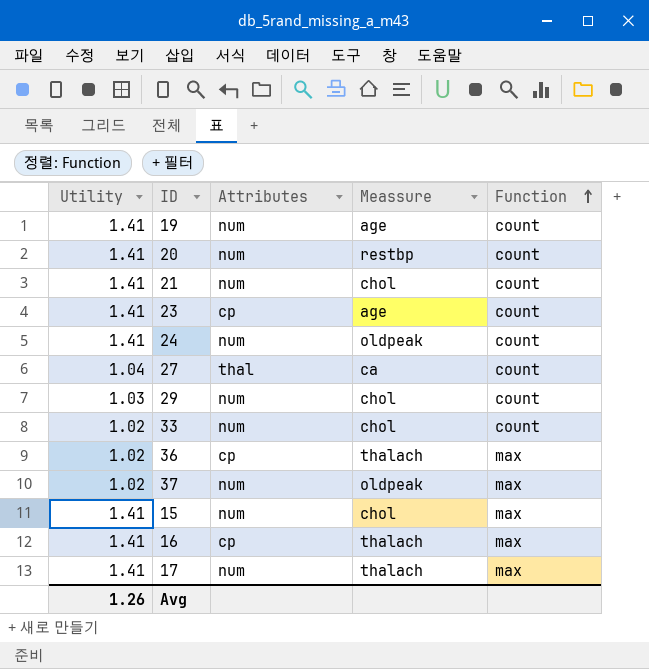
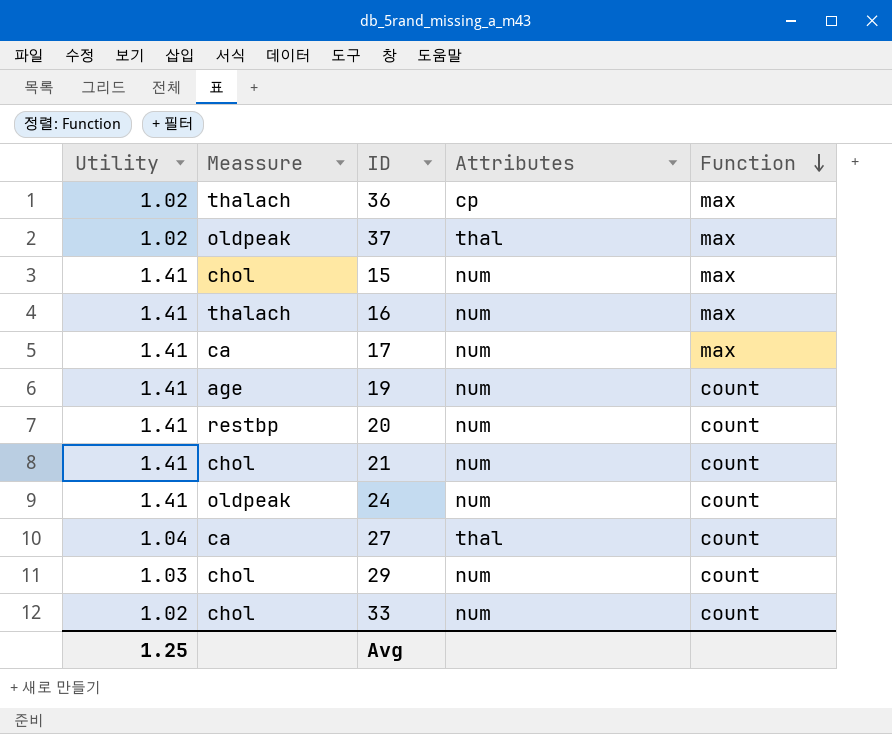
row order: Function ascending -> Function descending
column Meassure | position: 4 -> 2
row 23: 1.41 | cp | age | count -> none
37 | Attributes: num -> thal
16 | Attributes: cp -> num
17 | Meassure: thalach -> ca
Avg | Utility: 1.26 -> 1.25

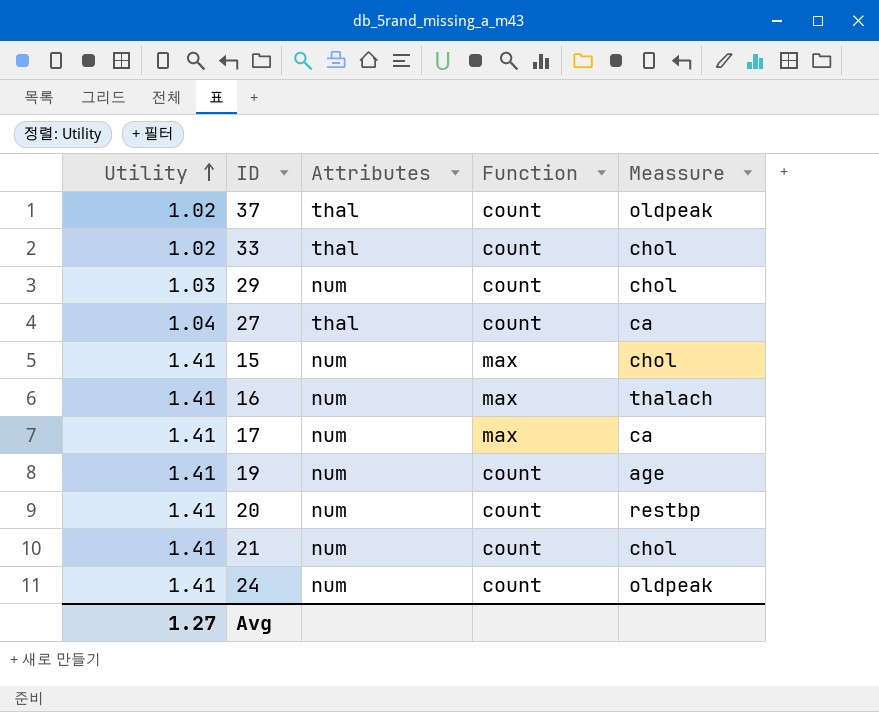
row order: Function descending -> Utility ascending
column Meassure | position: 2 -> 5
row 36: 1.02 | thalach | cp | max -> none
37 | Function: max -> count
33 | Attributes: num -> thal
Avg | Utility: 1.25 -> 1.27

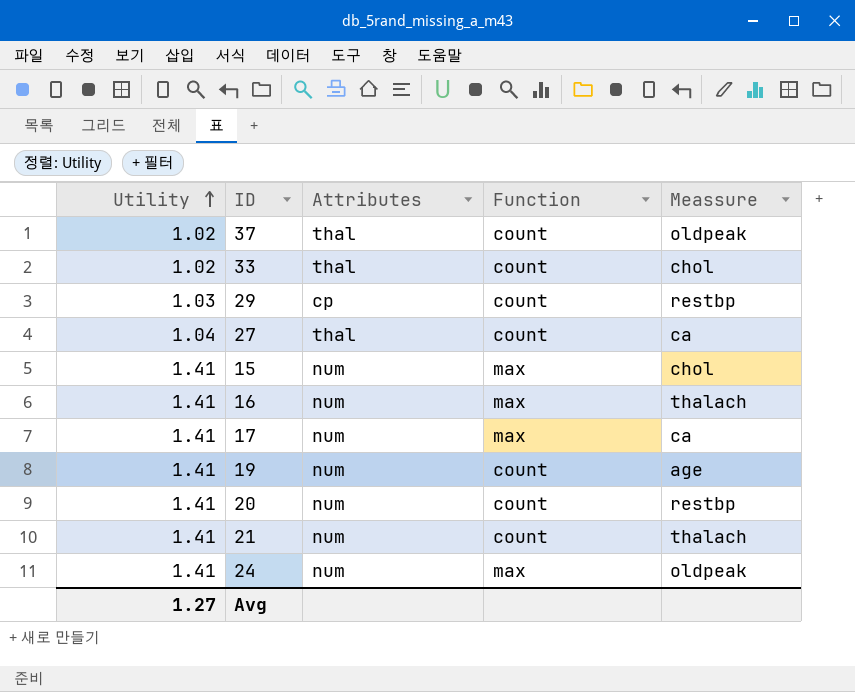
29 | Attributes: num -> cp
29 | Meassure: chol -> restbp
21 | Meassure: chol -> thalach
24 | Function: count -> max

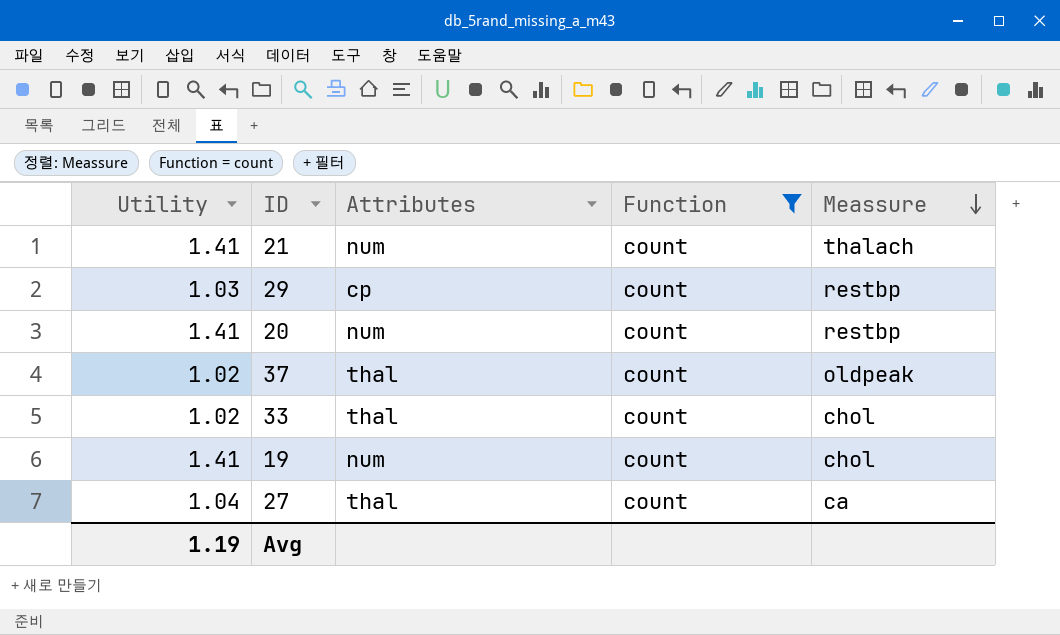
filter: none -> Function = count
row order: Utility ascending -> Meassure descending
19 | Meassure: age -> chol
Avg | Utility: 1.27 -> 1.19

